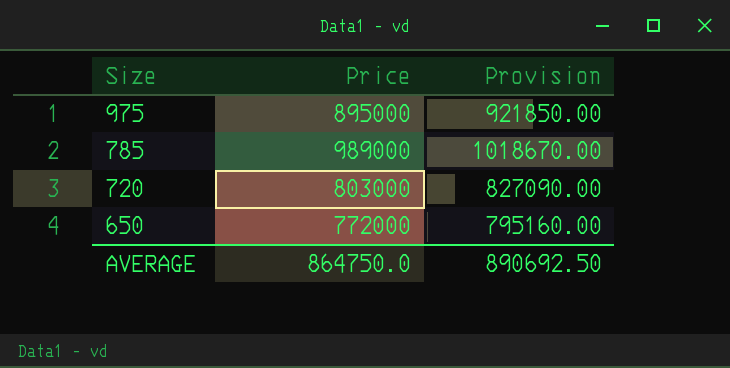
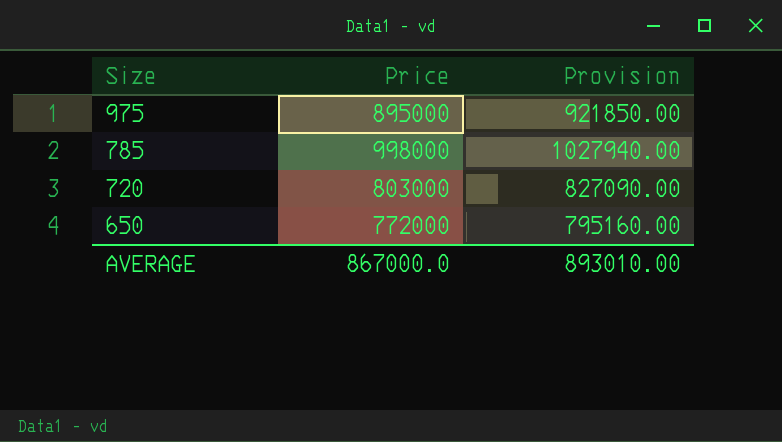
785 | Price: 989000 -> 998000
785 | Provision: 1018670.00 -> 1027940.00
AVERAGE | Price: 864750.0 -> 867000.0
AVERAGE | Provision: 890692.50 -> 893010.00

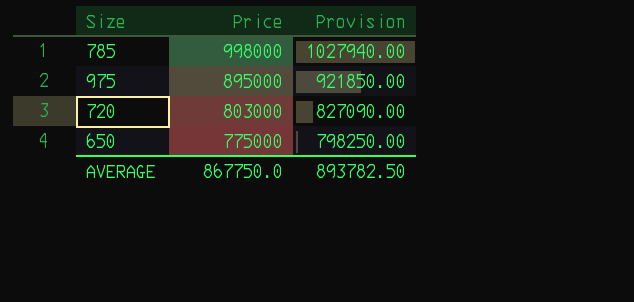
row order: Size descending -> Price descending
650 | Price: 772000 -> 775000
650 | Provision: 795160.00 -> 798250.00
AVERAGE | Price: 867000.0 -> 867750.0
AVERAGE | Provision: 893010.00 -> 893782.50

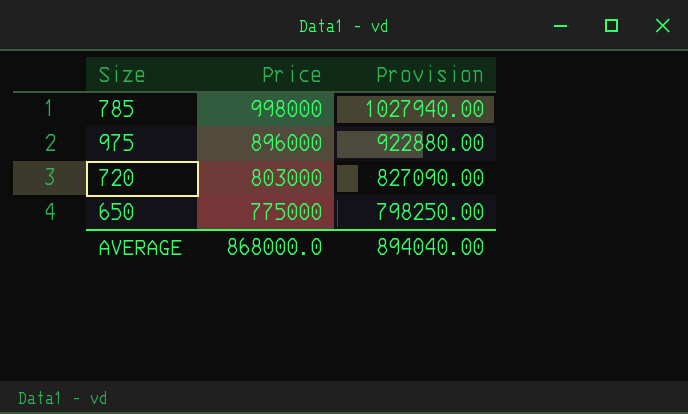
975 | Price: 895000 -> 896000
975 | Provision: 921850.00 -> 922880.00
AVERAGE | Price: 867750.0 -> 868000.0
AVERAGE | Provision: 893782.50 -> 894040.00

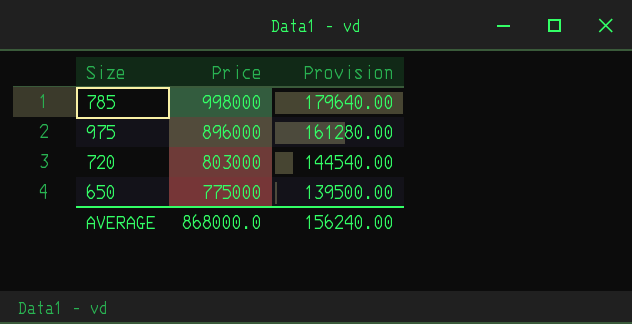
column Provision | formula: [Price] * 1.03 -> [Price] * 0.18
AVERAGE | Provision: 894040.00 -> 156240.00

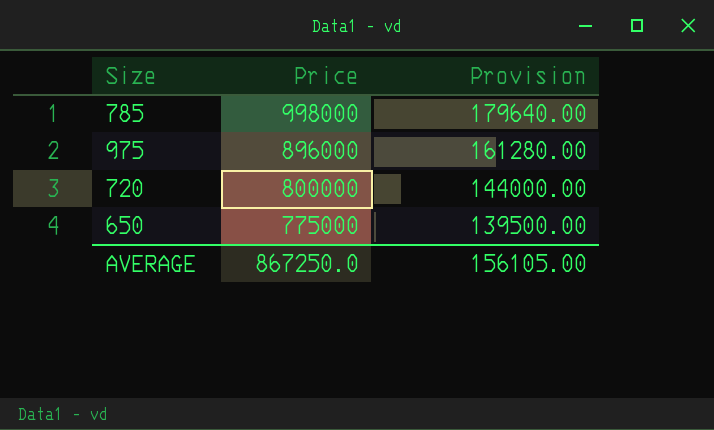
720 | Price: 803000 -> 800000
720 | Provision: 144540.00 -> 144000.00
AVERAGE | Price: 868000.0 -> 867250.0
AVERAGE | Provision: 156240.00 -> 156105.00

